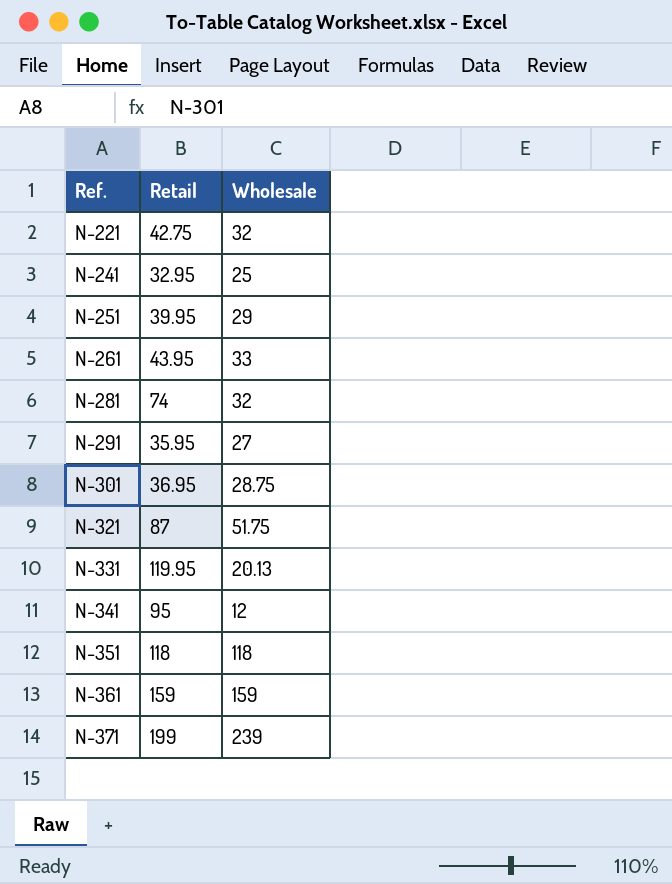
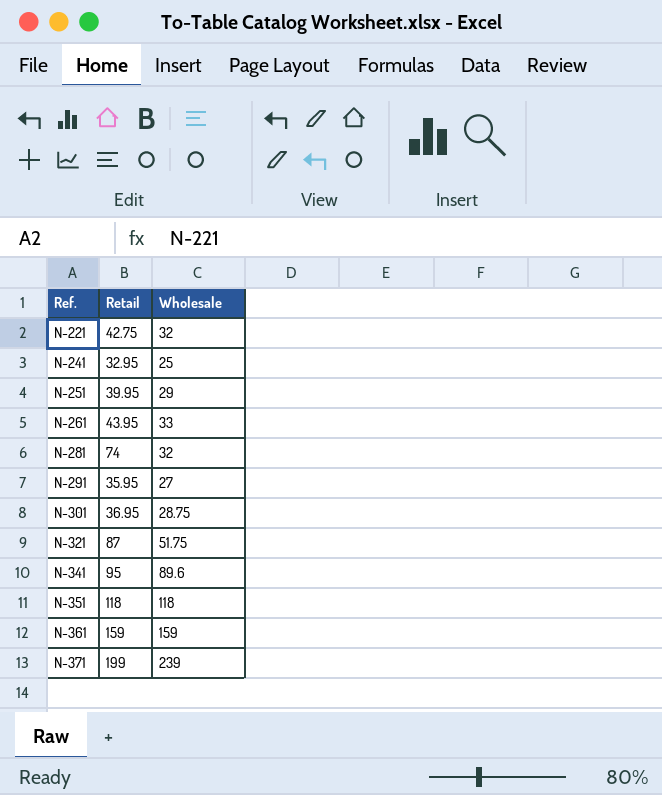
row N-331: 119.95 | 20.13 -> none
N-341 | Wholesale: 12 -> 89.6

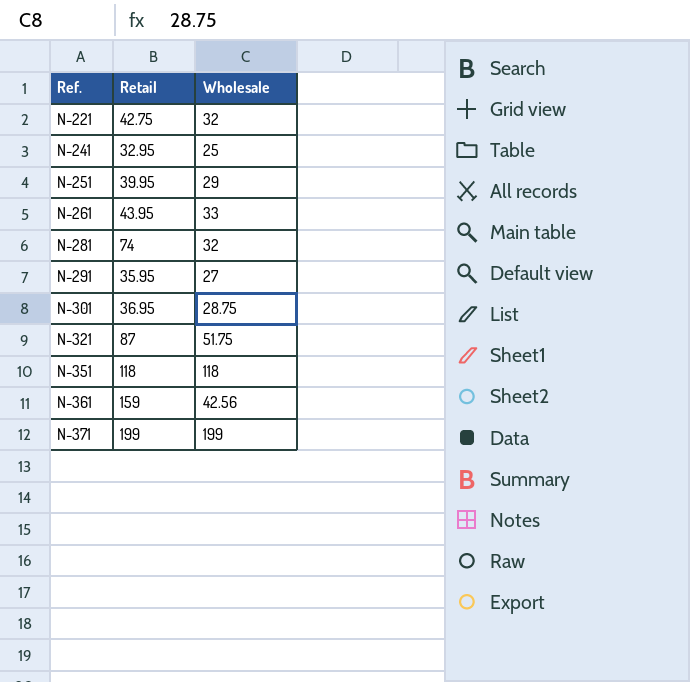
row N-341: 95 | 89.6 -> none
N-361 | Wholesale: 159 -> 42.56
N-371 | Wholesale: 239 -> 199

